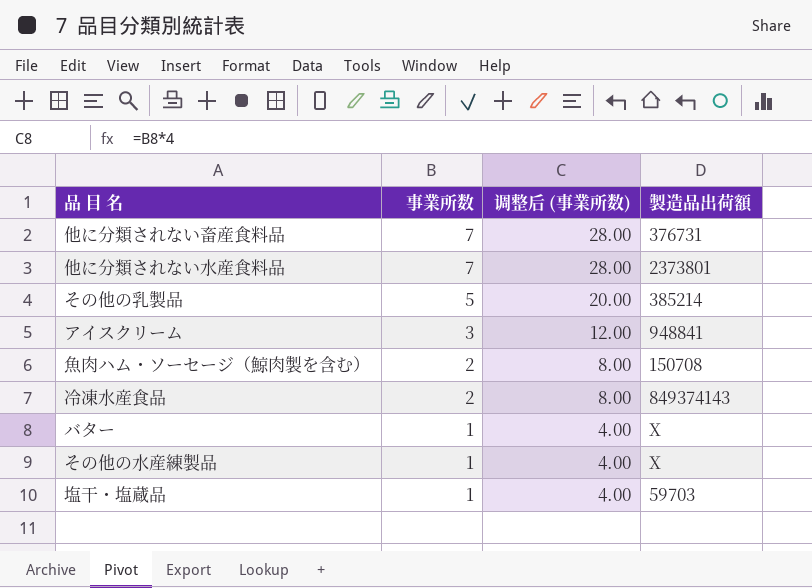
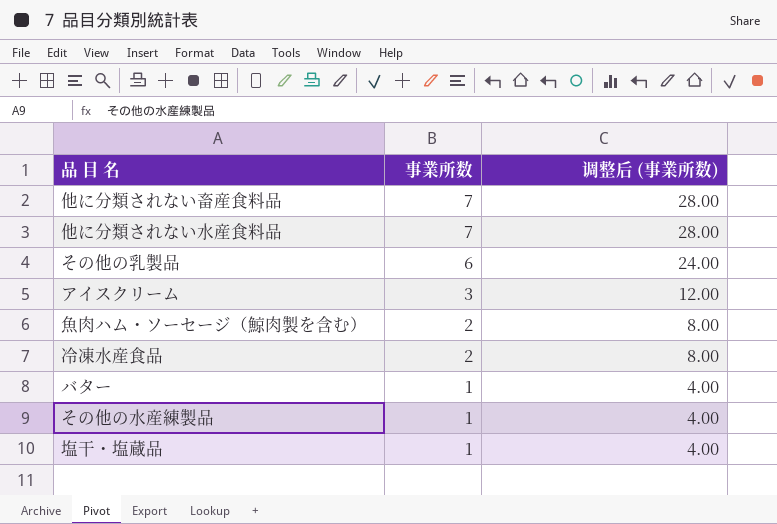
column 製造品出荷額 | position: 4 -> none
その他の乳製品 | 事業所数: 5 -> 6
その他の乳製品 | 调整后 (事業所数): 20.00 -> 24.00

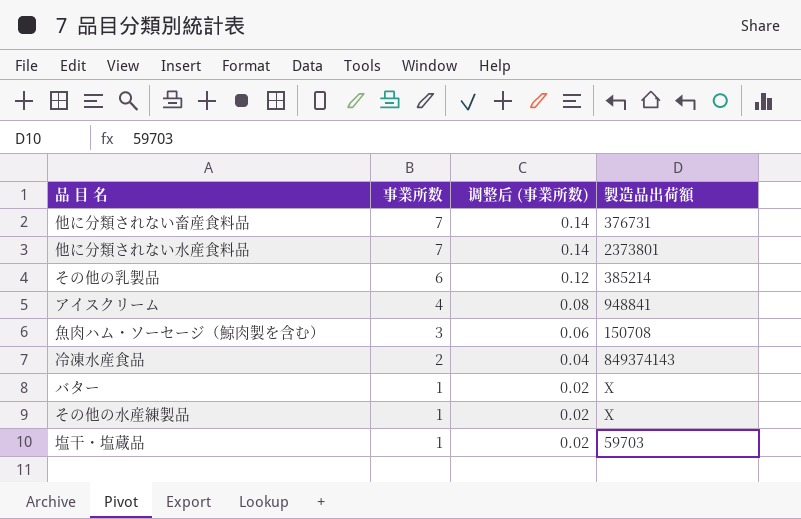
column 调整后 (事業所数) | formula: [事業所数] * 4 -> [事業所数] * 0.02
column 製造品出荷額 | position: none -> 4
アイスクリーム | 事業所数: 3 -> 4
魚肉ハム・ソーセージ（鯨肉製を含む） | 事業所数: 2 -> 3

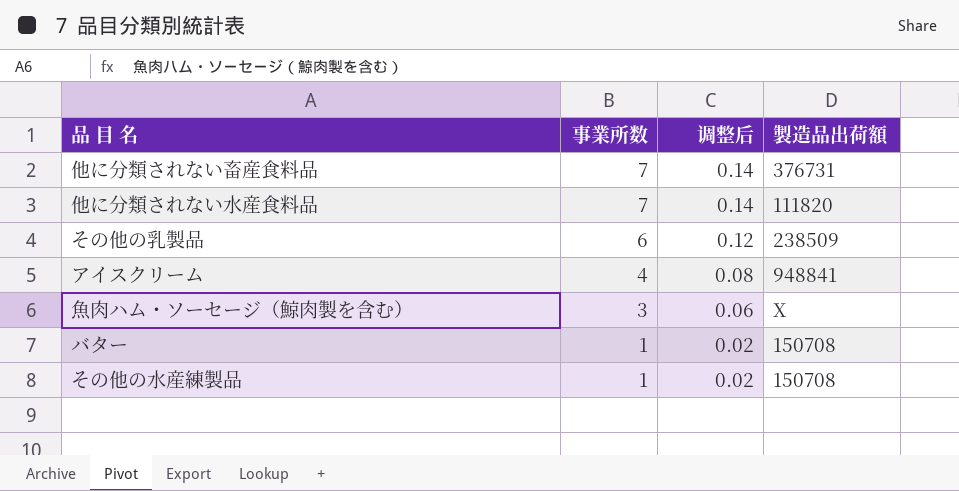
column name: 调整后 (事業所数) -> 调整后
row 冷凍水産食品: 2 | 0.04 | 849374143 -> none
row 塩干・塩蔵品: 1 | 0.02 | 59703 -> none
他に分類されない水産食料品 | 製造品出荷額: 2373801 -> 111820
その他の乳製品 | 製造品出荷額: 385214 -> 238509
魚肉ハム・ソーセージ（鯨肉製を含む） | 製造品出荷額: 150708 -> X
バター | 製造品出荷額: X -> 150708
その他の水産練製品 | 製造品出荷額: X -> 150708

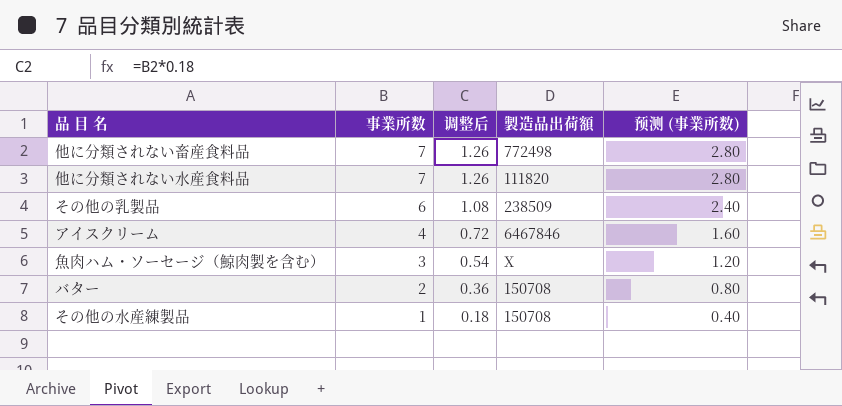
column 调整后 | formula: [事業所数] * 0.02 -> [事業所数] * 0.18
column 预测 (事業所数) | formula: none -> [事業所数] * 0.4
他に分類されない畜産食料品 | 製造品出荷額: 376731 -> 772498
アイスクリーム | 製造品出荷額: 948841 -> 6467846
バター | 事業所数: 1 -> 2

